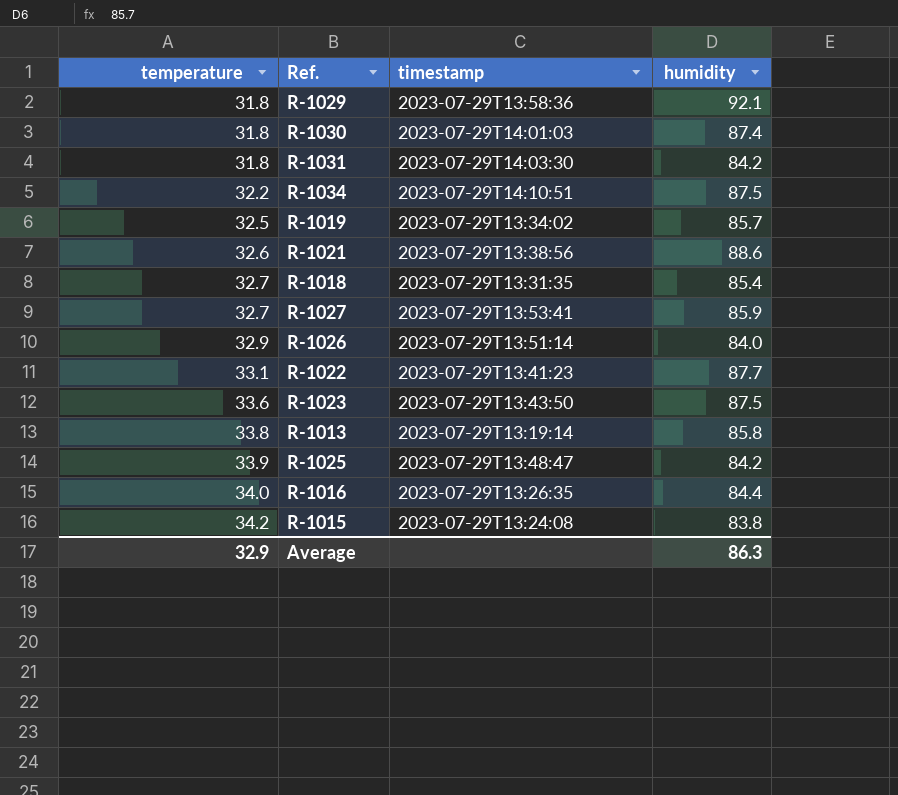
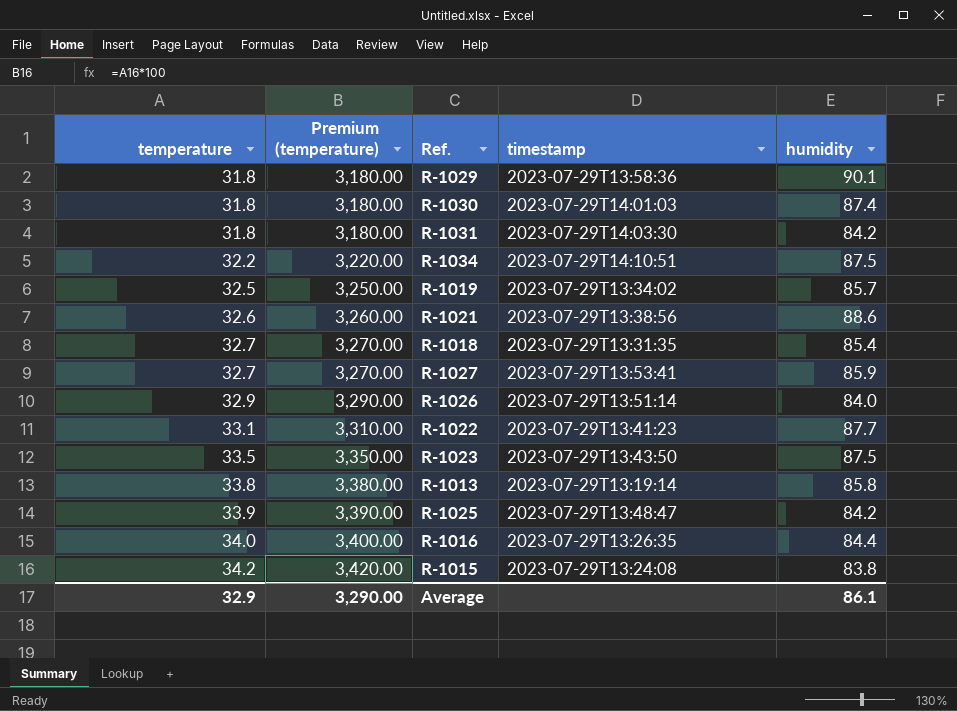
column Premium (temperature) | formula: none -> [temperature] * 100
R-1029 | humidity: 92.1 -> 90.1
R-1023 | temperature: 33.6 -> 33.5
Average | humidity: 86.3 -> 86.1

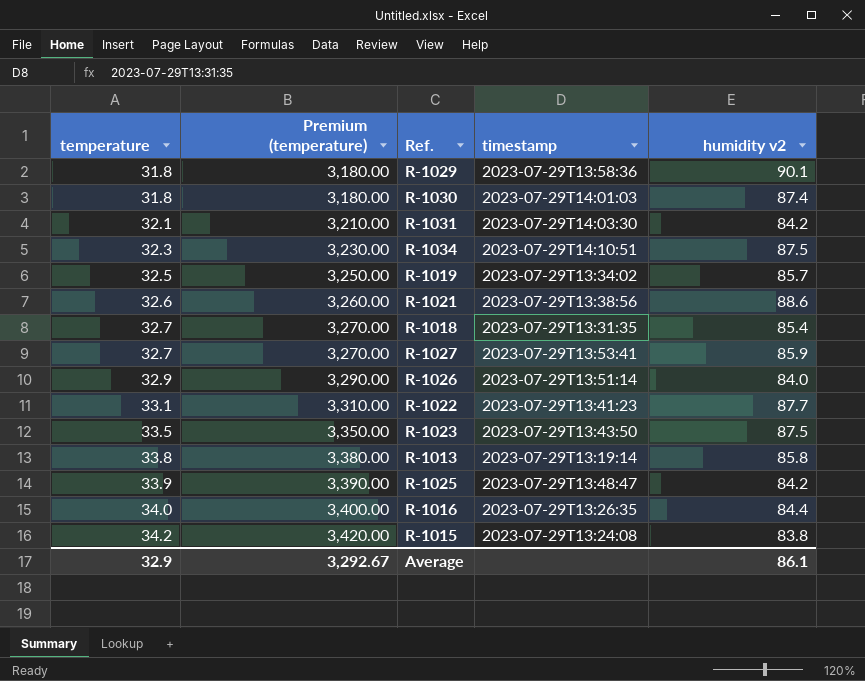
column name: humidity -> humidity v2
R-1031 | temperature: 31.8 -> 32.1
R-1031 | Premium (temperature): 3,180.00 -> 3,210.00
R-1034 | temperature: 32.2 -> 32.3
R-1034 | Premium (temperature): 3,220.00 -> 3,230.00
Average | Premium (temperature): 3,290.00 -> 3,292.67

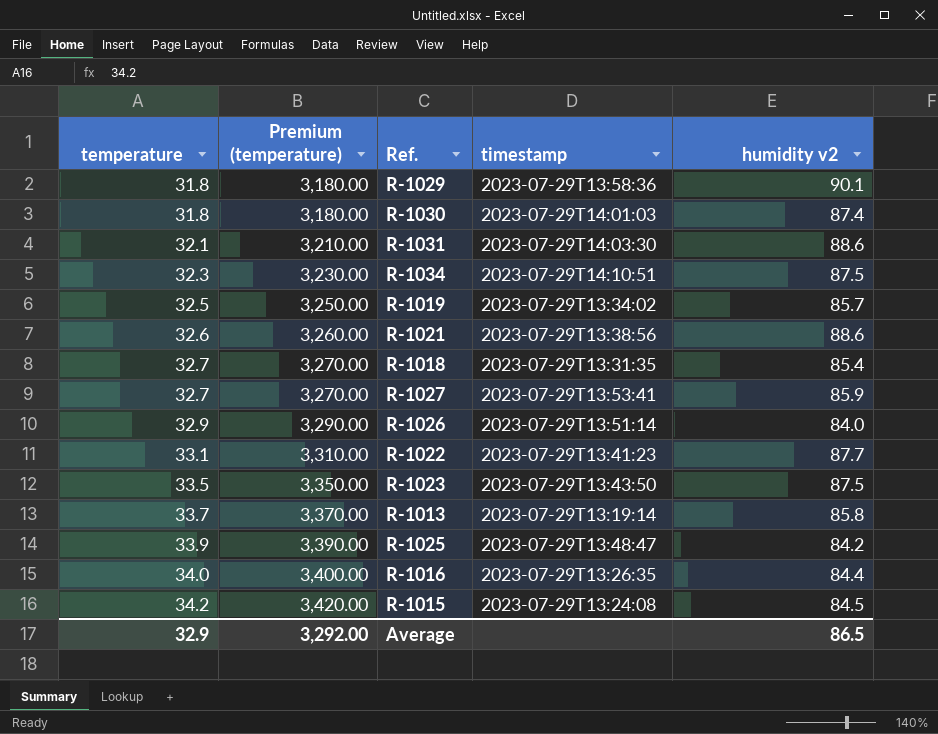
R-1031 | humidity v2: 84.2 -> 88.6
R-1013 | temperature: 33.8 -> 33.7
R-1013 | Premium (temperature): 3,380.00 -> 3,370.00
R-1015 | humidity v2: 83.8 -> 84.5
Average | Premium (temperature): 3,292.67 -> 3,292.00
Average | humidity v2: 86.1 -> 86.5

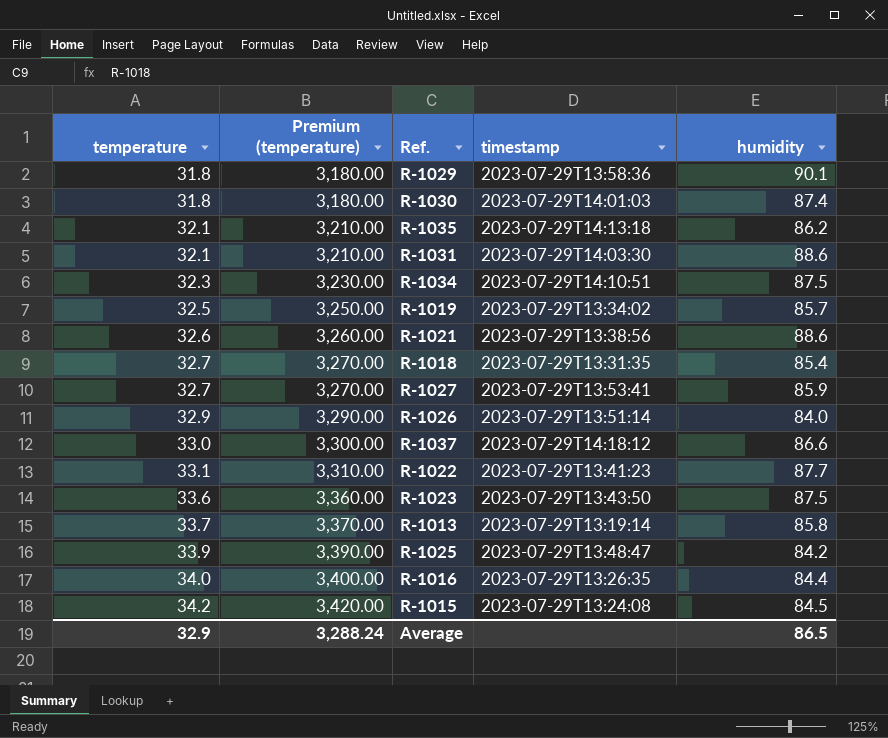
column name: humidity v2 -> humidity
row R-1035: none -> 32.1 | 3,210.00 | 2023-07-29T14:13:18 | 86.2
row R-1037: none -> 33.0 | 3,300.00 | 2023-07-29T14:18:12 | 86.6
R-1023 | temperature: 33.5 -> 33.6
R-1023 | Premium (temperature): 3,350.00 -> 3,360.00
Average | Premium (temperature): 3,292.00 -> 3,288.24

